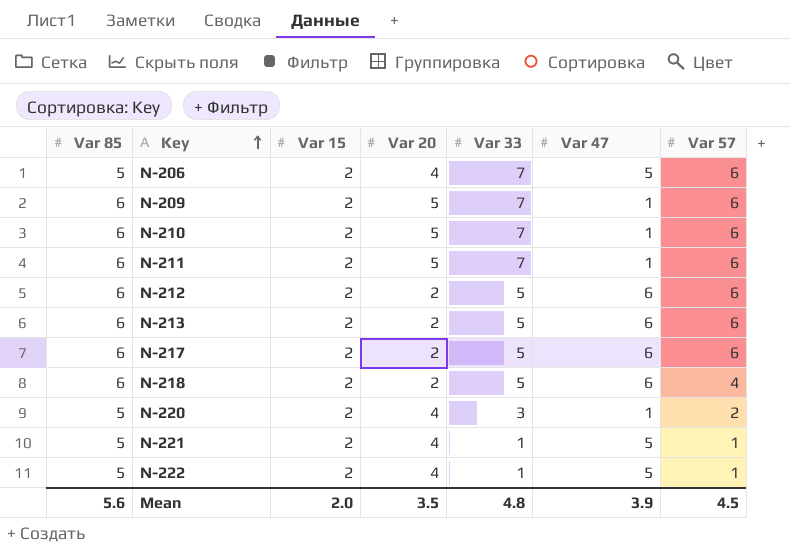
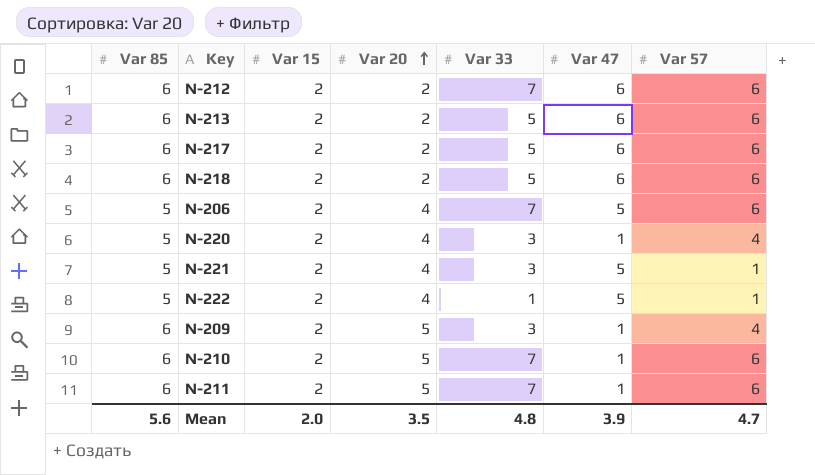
row order: Key ascending -> Var 20 ascending
N-212 | Var 33: 5 -> 7
N-218 | Var 57: 4 -> 6
N-220 | Var 57: 2 -> 4
N-221 | Var 33: 1 -> 3
N-209 | Var 33: 7 -> 3
N-209 | Var 57: 6 -> 4
Mean | Var 57: 4.5 -> 4.7

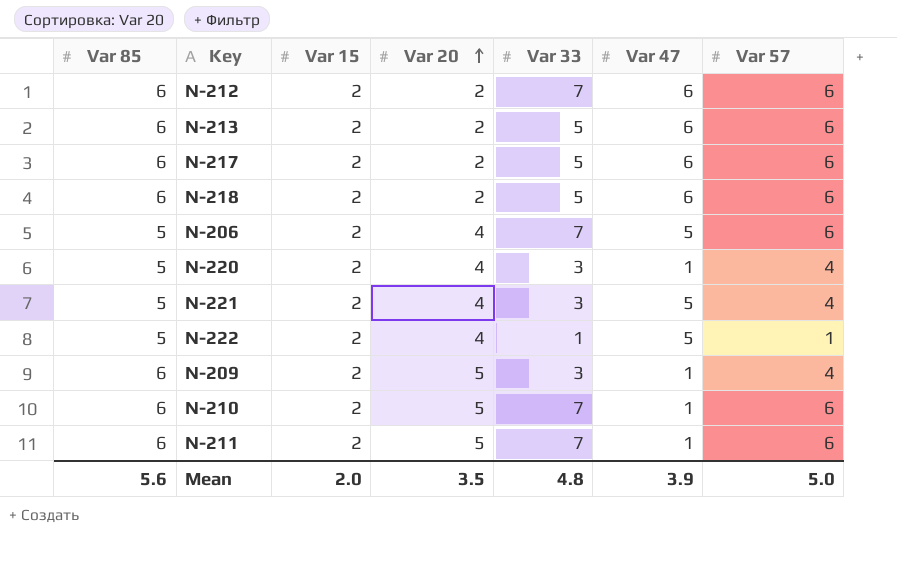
N-221 | Var 57: 1 -> 4
Mean | Var 57: 4.7 -> 5.0

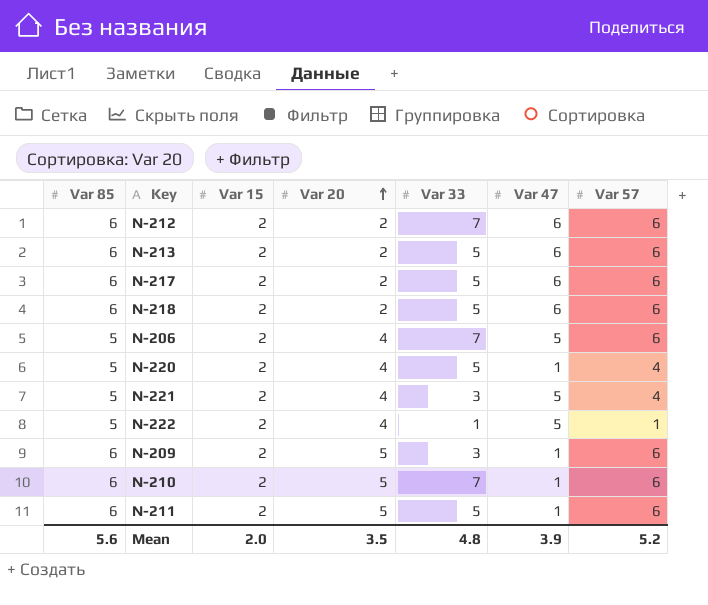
N-220 | Var 33: 3 -> 5
N-209 | Var 57: 4 -> 6
N-211 | Var 33: 7 -> 5
Mean | Var 57: 5.0 -> 5.2

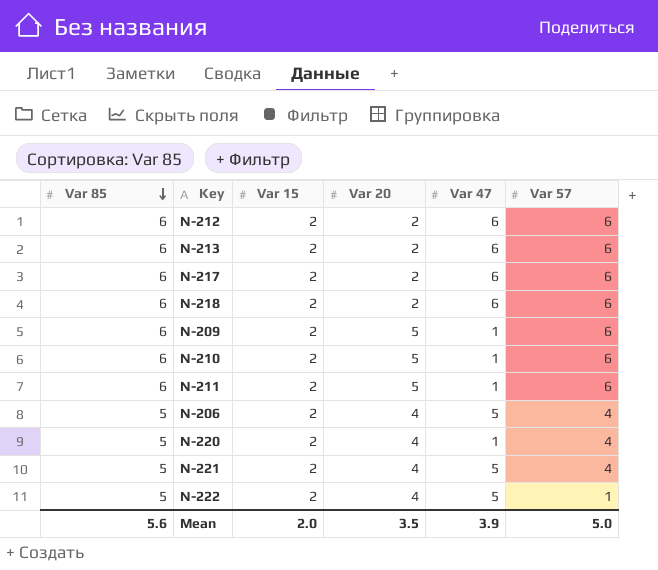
row order: Var 20 ascending -> Var 85 descending
column Var 33 | position: 5 -> none
N-206 | Var 57: 6 -> 4
Mean | Var 57: 5.2 -> 5.0

